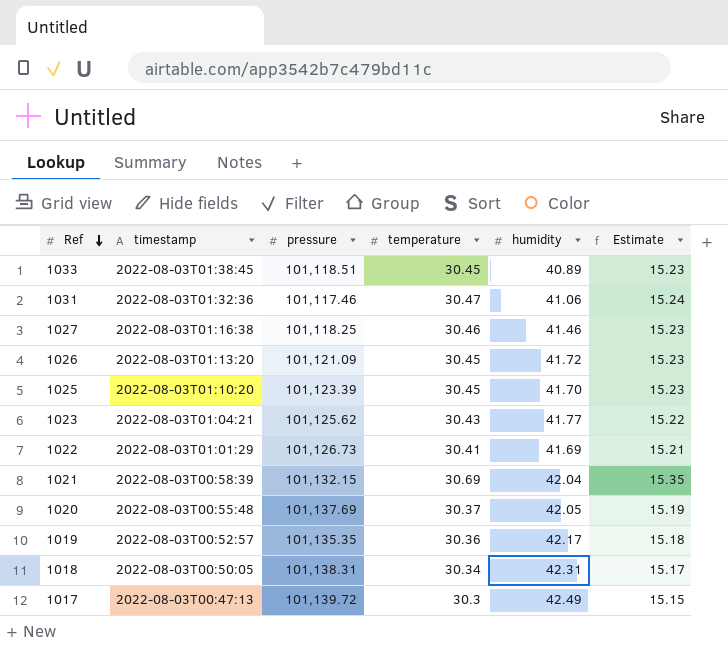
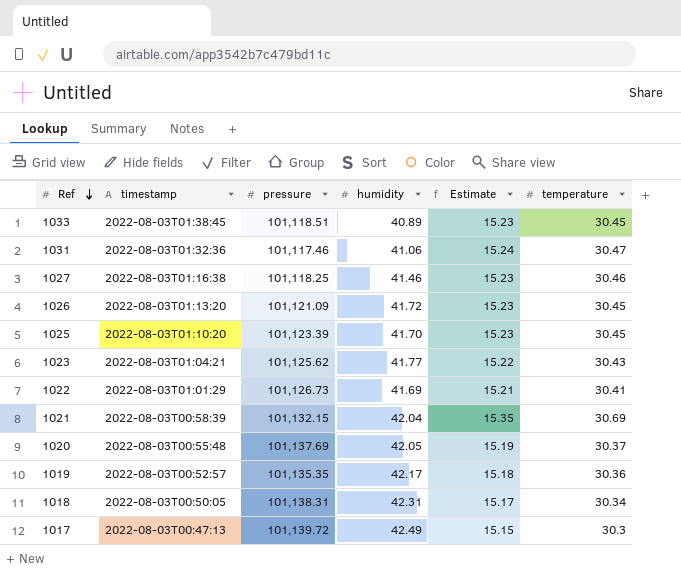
column temperature | position: 4 -> 6

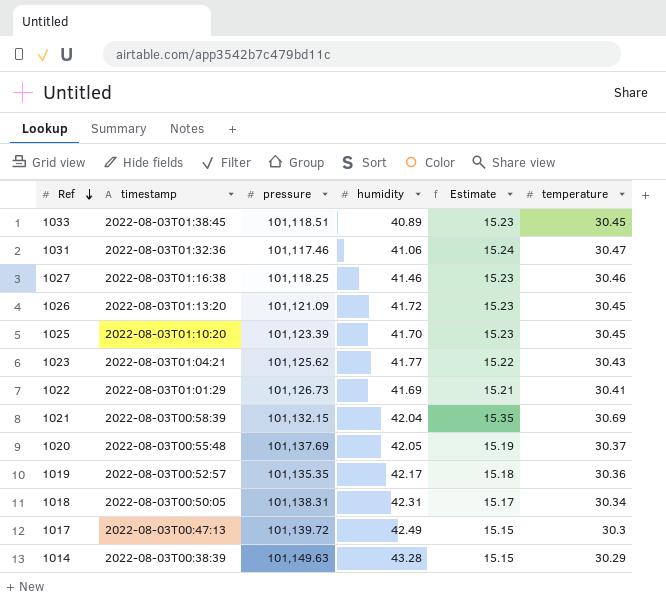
row 1014: none -> 2022-08-03T00:38:39 | 101,149.63 | 43.28 | 15.15 | 30.29

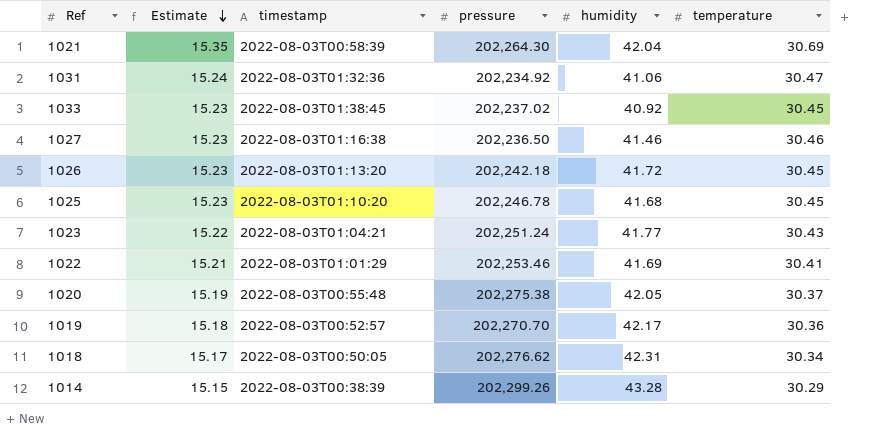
row order: Ref descending -> Estimate descending
column Estimate | position: 5 -> 2
row 1017: 2022-08-03T00:47:13 | 101,139.72 | 42.49 | 15.15 | 30.3 -> none
1021 | pressure: 101,132.15 -> 202,264.30
1031 | pressure: 101,117.46 -> 202,234.92
1033 | pressure: 101,118.51 -> 202,237.02
1033 | humidity: 40.89 -> 40.92
1027 | pressure: 101,118.25 -> 202,236.50
1026 | pressure: 101,121.09 -> 202,242.18
1025 | pressure: 101,123.39 -> 202,246.78
1025 | humidity: 41.70 -> 41.68
1023 | pressure: 101,125.62 -> 202,251.24
1022 | pressure: 101,126.73 -> 202,253.46
1020 | pressure: 101,137.69 -> 202,275.38
1019 | pressure: 101,135.35 -> 202,270.70
1018 | pressure: 101,138.31 -> 202,276.62
1014 | pressure: 101,149.63 -> 202,299.26

